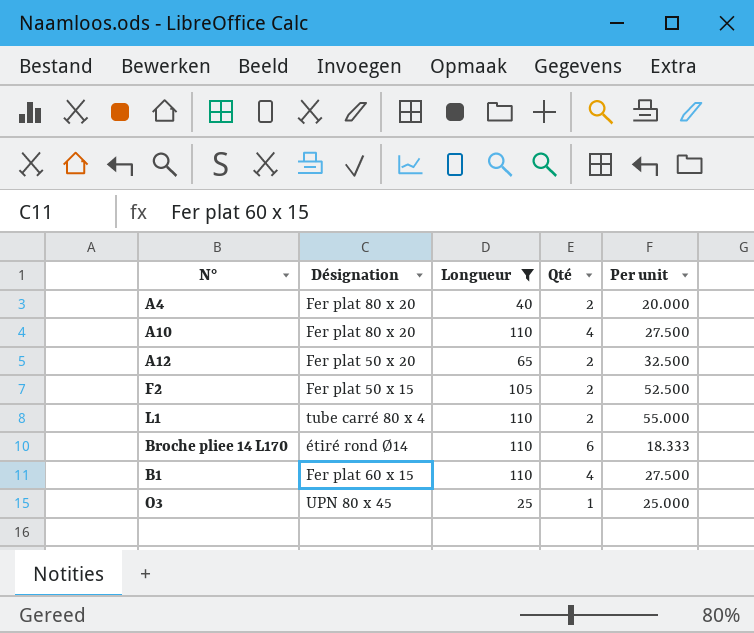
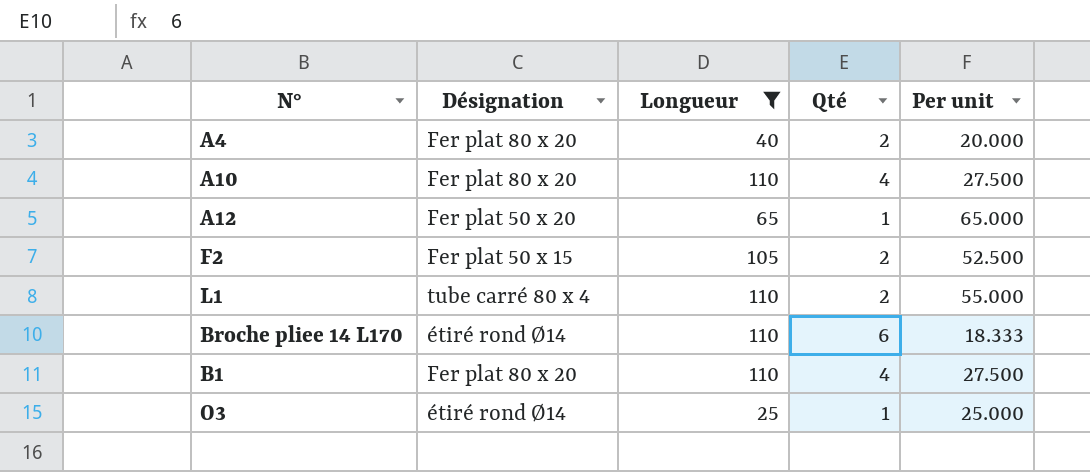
A12 | Qté: 2 -> 1
A12 | Per unit: 32.500 -> 65.000
B1 | Désignation: Fer plat 60 x 15 -> Fer plat 80 x 20
O3 | Désignation: UPN 80 x 45 -> étiré rond Ø14

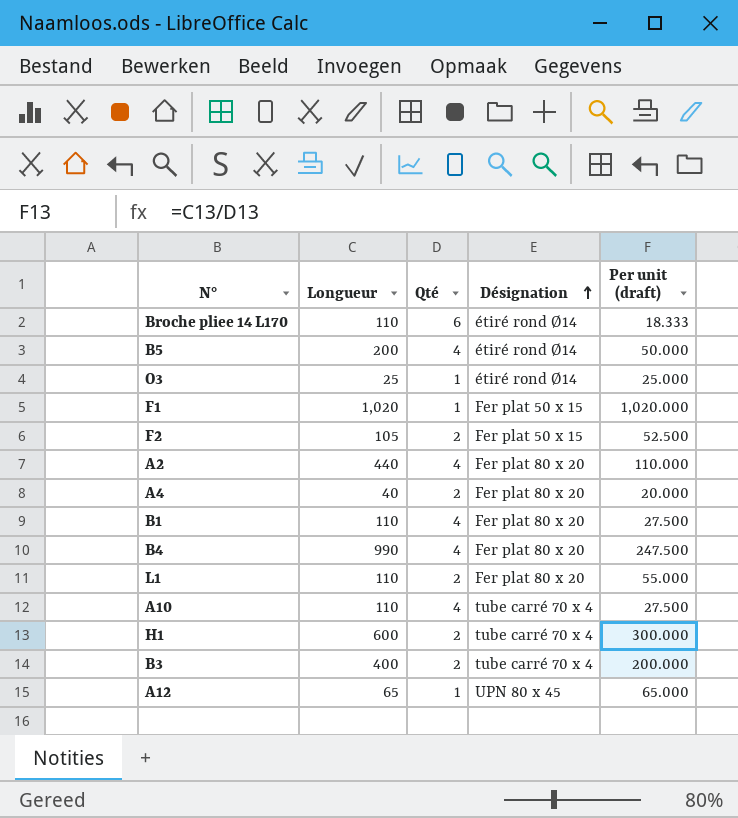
filter: Longueur <= 110 -> none
row order: none -> Désignation ascending
column Désignation | position: 2 -> 4
column name: Per unit -> Per unit (draft)
L1 | Désignation: tube carré 80 x 4 -> Fer plat 80 x 20
A10 | Désignation: Fer plat 80 x 20 -> tube carré 70 x 4
A12 | Désignation: Fer plat 50 x 20 -> UPN 80 x 45

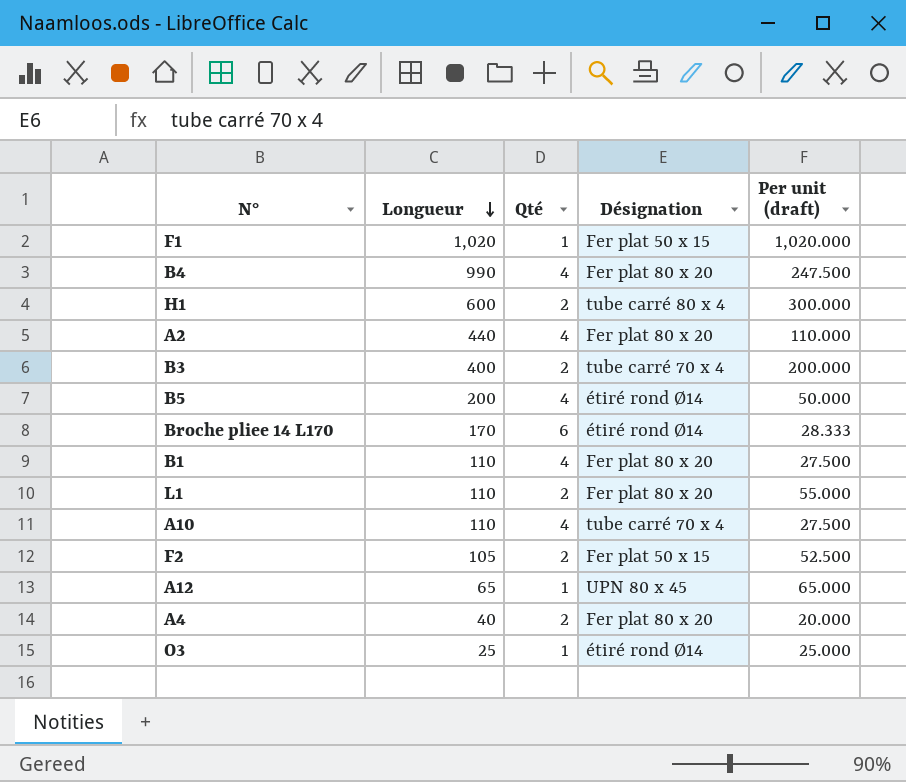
row order: Désignation ascending -> Longueur descending
H1 | Désignation: tube carré 70 x 4 -> tube carré 80 x 4
Broche pliee 14 L170 | Longueur: 110 -> 170
Broche pliee 14 L170 | Per unit (draft): 18.333 -> 28.333

